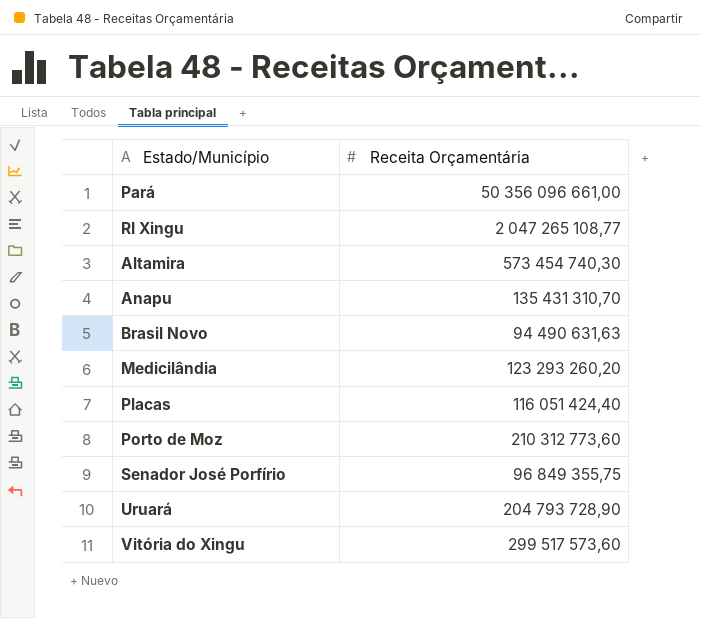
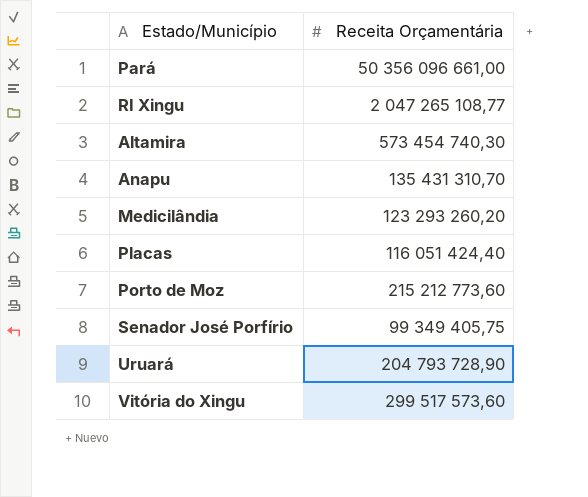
row Brasil Novo: 94 490 631,63 -> none
Porto de Moz | Receita Orçamentária: 210 312 773,60 -> 215 212 773,60
Senador José Porfírio | Receita Orçamentária: 96 849 355,75 -> 99 349 405,75

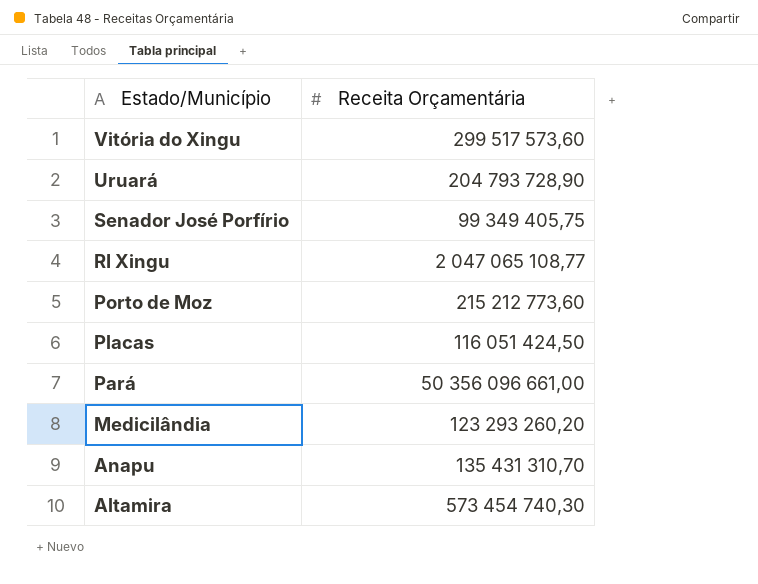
row order: none -> Estado/Município descending
RI Xingu | Receita Orçamentária: 2 047 265 108,77 -> 2 047 065 108,77
Placas | Receita Orçamentária: 116 051 424,40 -> 116 051 424,50

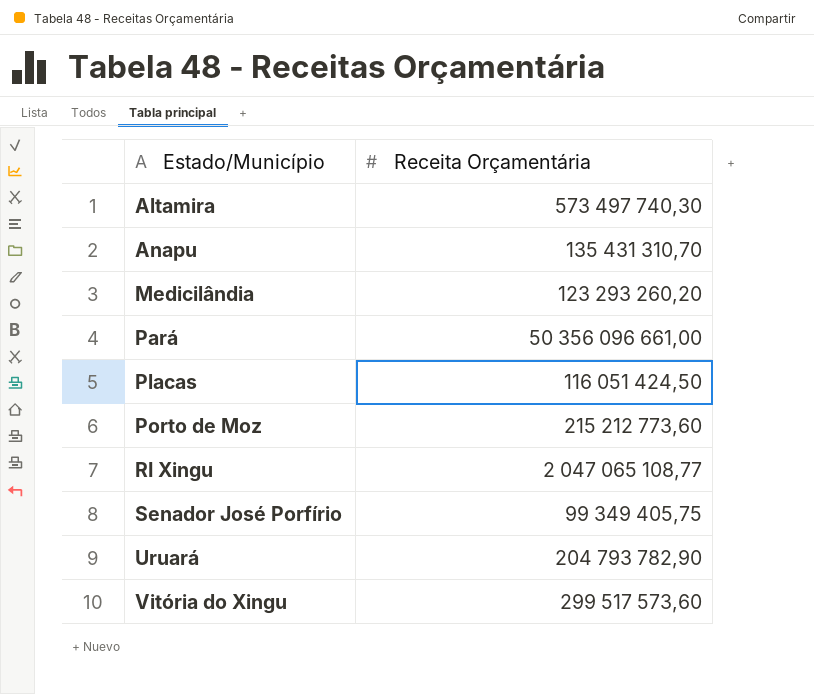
row order: Estado/Município descending -> Estado/Município ascending
Altamira | Receita Orçamentária: 573 454 740,30 -> 573 497 740,30
Uruará | Receita Orçamentária: 204 793 728,90 -> 204 793 782,90

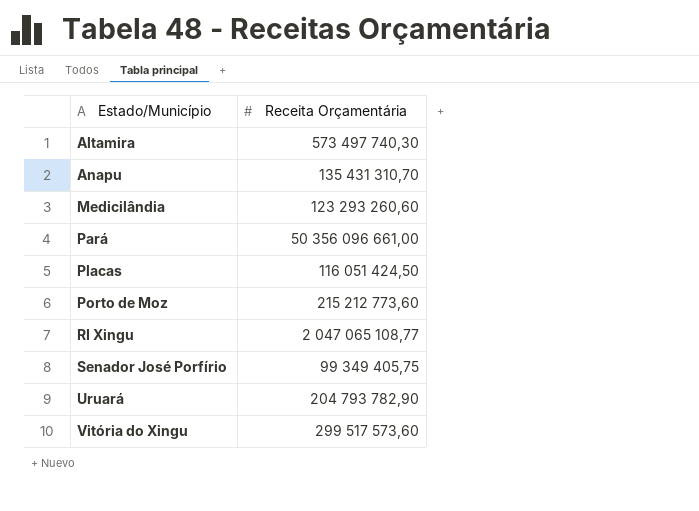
Medicilândia | Receita Orçamentária: 123 293 260,20 -> 123 293 260,60

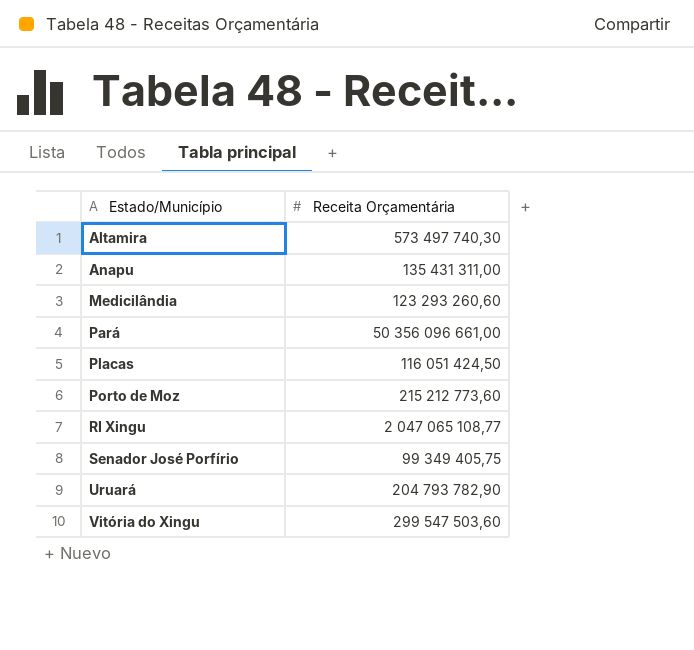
Anapu | Receita Orçamentária: 135 431 310,70 -> 135 431 311,00
Vitória do Xingu | Receita Orçamentária: 299 517 573,60 -> 299 547 503,60

